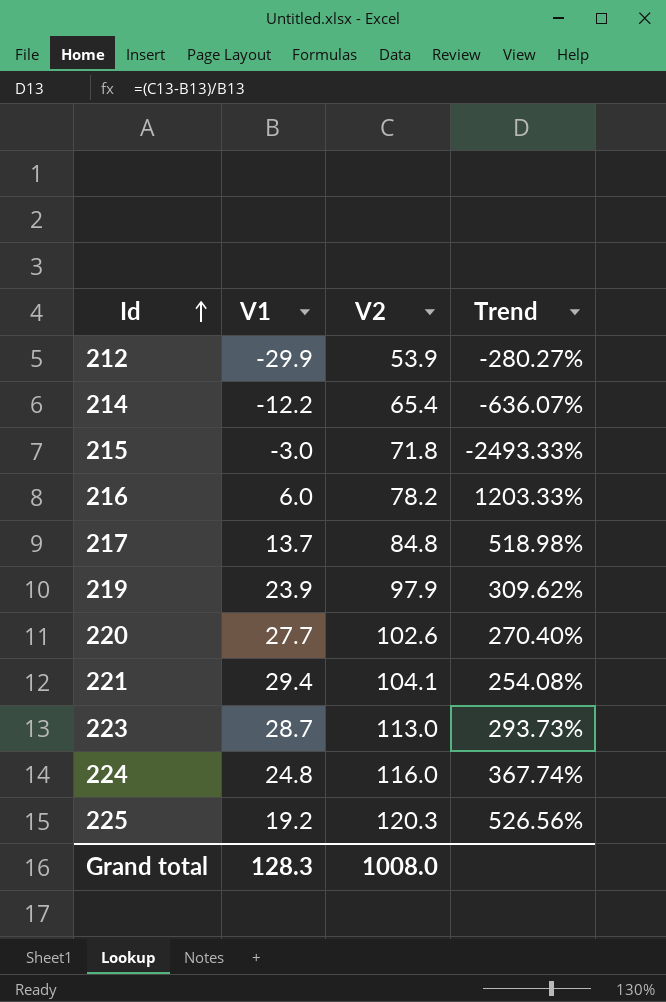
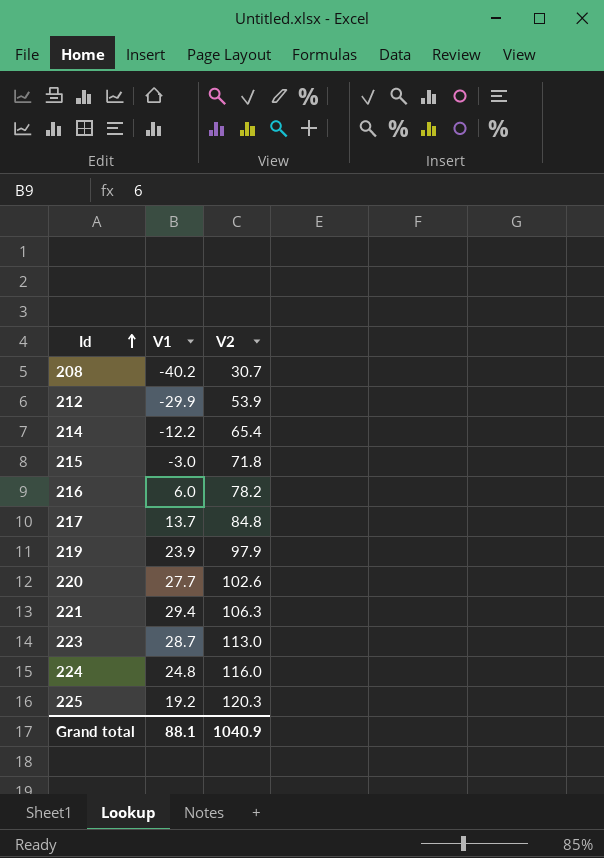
column Trend | formula: ([V2] - [V1]) / [V1] -> none
row 208: none -> -40.2 | 30.7
221 | V2: 104.1 -> 106.3
Grand total | V1: 128.3 -> 88.1
Grand total | V2: 1008.0 -> 1040.9

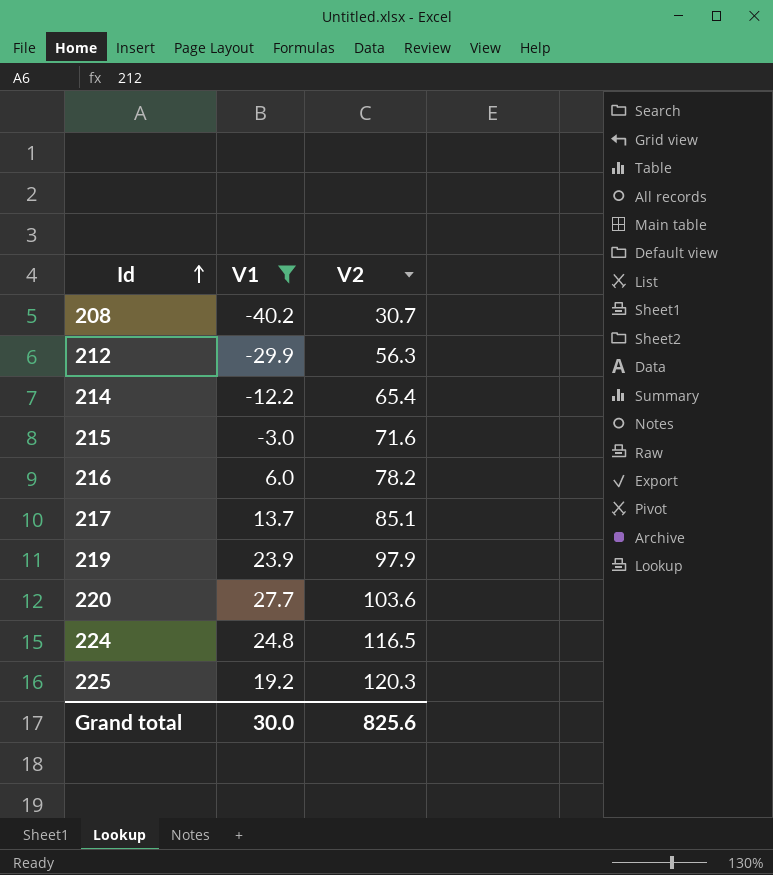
filter: none -> V1 <= 27.7
212 | V2: 53.9 -> 56.3
215 | V2: 71.8 -> 71.6
217 | V2: 84.8 -> 85.1
220 | V2: 102.6 -> 103.6
224 | V2: 116.0 -> 116.5
Grand total | V1: 88.1 -> 30.0
Grand total | V2: 1040.9 -> 825.6

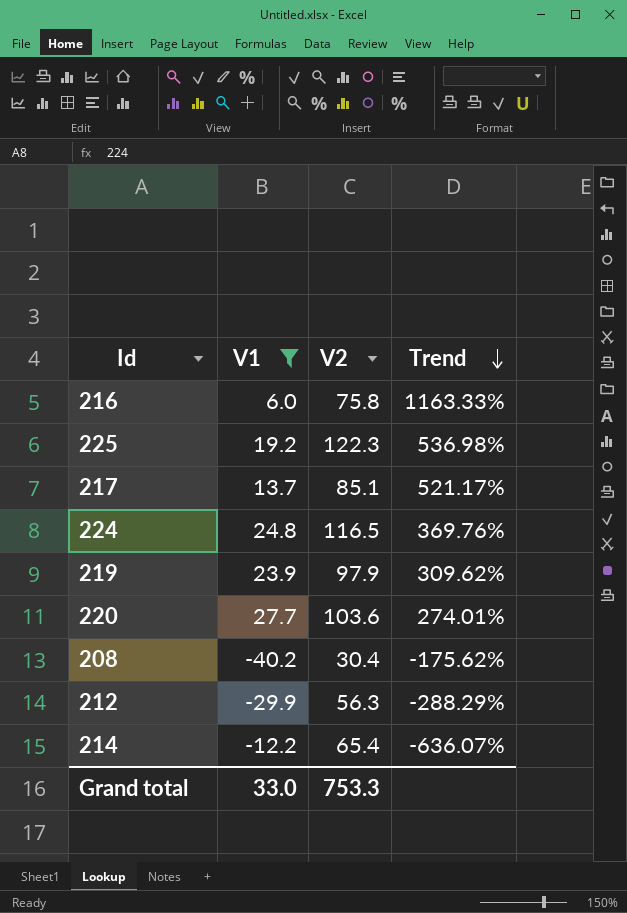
row order: Id ascending -> Trend descending
column Trend | formula: none -> ([V2] - [V1]) / [V1]
row 215: -3.0 | 71.6 -> none
216 | V2: 78.2 -> 75.8
225 | V2: 120.3 -> 122.3
208 | V2: 30.7 -> 30.4
Grand total | V1: 30.0 -> 33.0
Grand total | V2: 825.6 -> 753.3

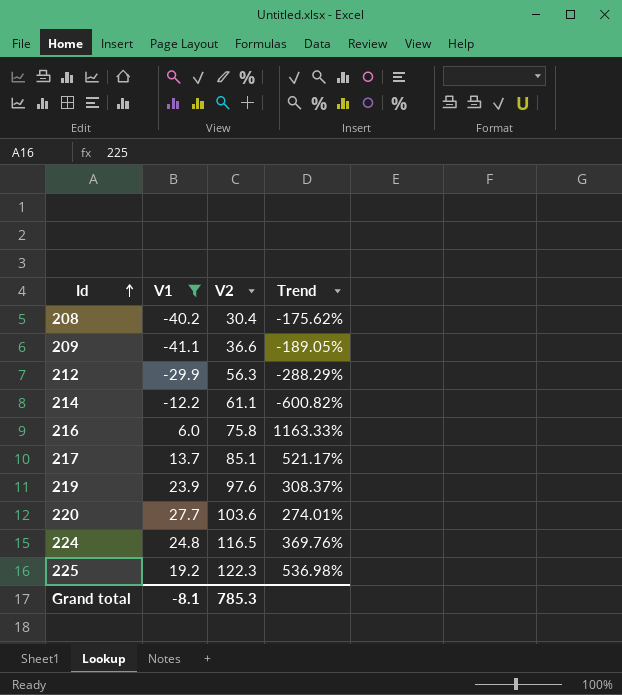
row order: Trend descending -> Id ascending
row 209: none -> -41.1 | 36.6 | -189.05%
214 | V2: 65.4 -> 61.1
214 | Trend: -636.07% -> -600.82%
219 | V2: 97.9 -> 97.6
219 | Trend: 309.62% -> 308.37%
Grand total | V1: 33.0 -> -8.1
Grand total | V2: 753.3 -> 785.3

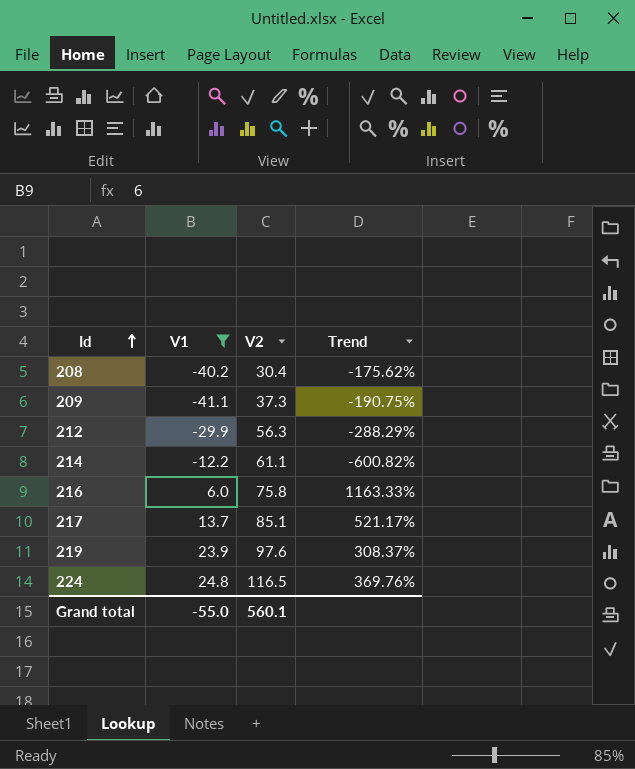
row 220: 27.7 | 103.6 | 274.01% -> none
row 225: 19.2 | 122.3 | 536.98% -> none
209 | V2: 36.6 -> 37.3
209 | Trend: -189.05% -> -190.75%
Grand total | V1: -8.1 -> -55.0
Grand total | V2: 785.3 -> 560.1

